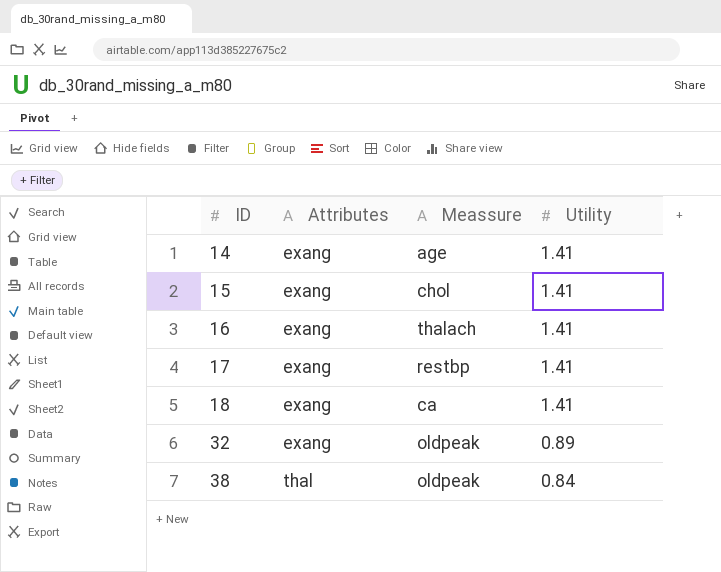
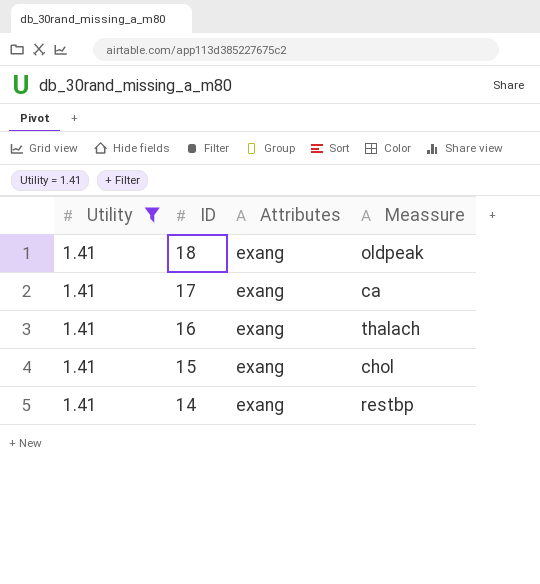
filter: none -> Utility = 1.41
row order: ID ascending -> ID descending
column Utility | position: 4 -> 1
18 | Meassure: ca -> oldpeak
17 | Meassure: restbp -> ca
14 | Meassure: age -> restbp

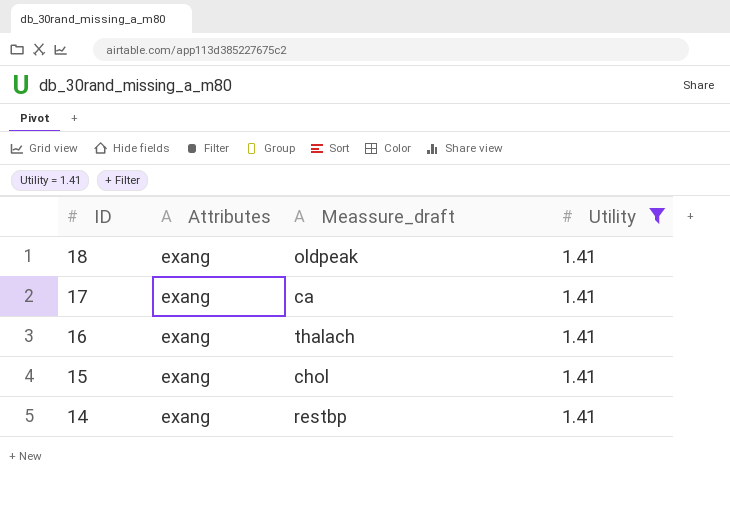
column name: Meassure -> Meassure_draft
column Utility | position: 1 -> 4

